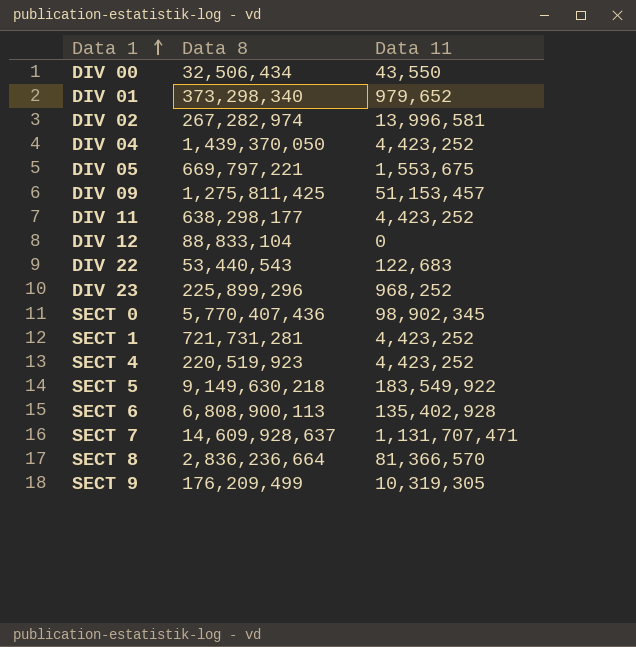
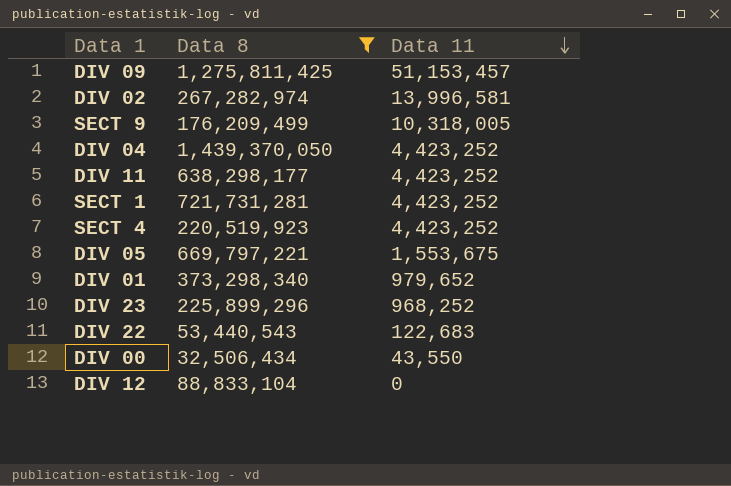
filter: none -> Data 8 <= 1,439,370,050
row order: Data 1 ascending -> Data 11 descending
SECT 9 | Data 11: 10,319,305 -> 10,318,005

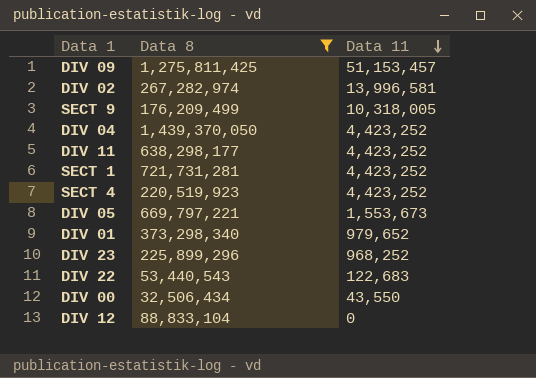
DIV 05 | Data 11: 1,553,675 -> 1,553,673

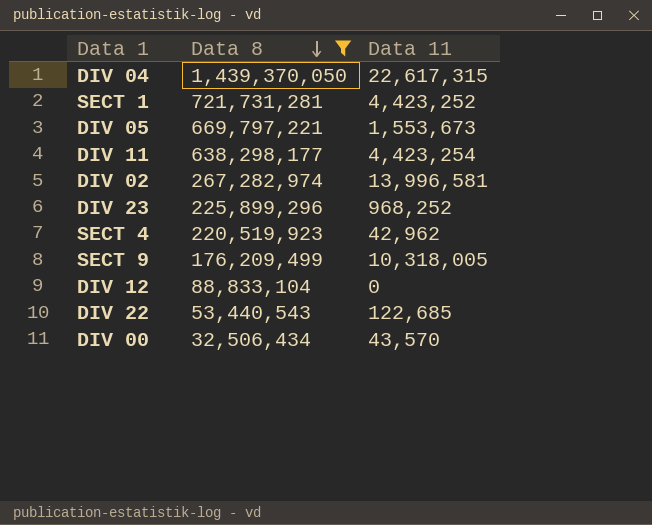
row order: Data 11 descending -> Data 8 descending
row DIV 09: 1,275,811,425 | 51,153,457 -> none
row DIV 01: 373,298,340 | 979,652 -> none
DIV 04 | Data 11: 4,423,252 -> 22,617,315
DIV 11 | Data 11: 4,423,252 -> 4,423,254
SECT 4 | Data 11: 4,423,252 -> 42,962
DIV 22 | Data 11: 122,683 -> 122,685
DIV 00 | Data 11: 43,550 -> 43,570

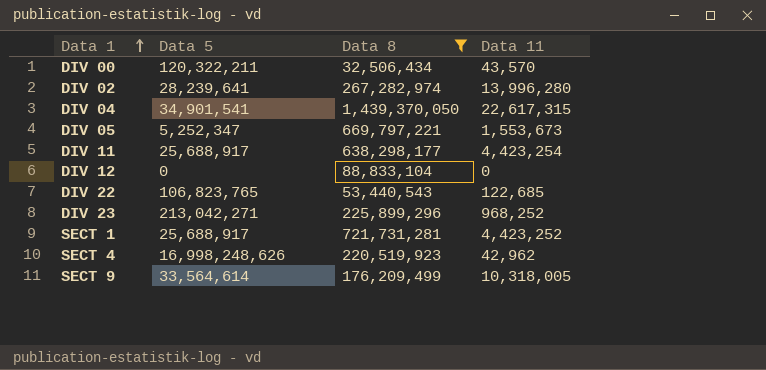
row order: Data 8 descending -> Data 1 ascending
column Data 5 | position: none -> 2
DIV 02 | Data 11: 13,996,581 -> 13,996,280

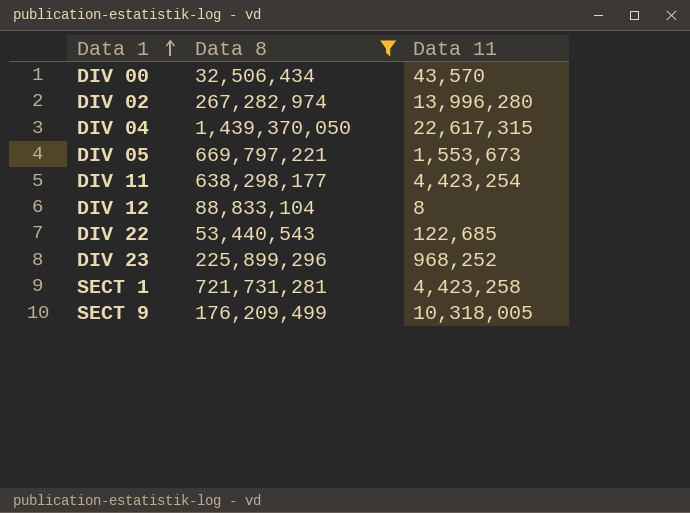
column Data 5 | position: 2 -> none
row SECT 4: 16,998,248,626 | 220,519,923 | 42,962 -> none
DIV 12 | Data 11: 0 -> 8
SECT 1 | Data 11: 4,423,252 -> 4,423,258

